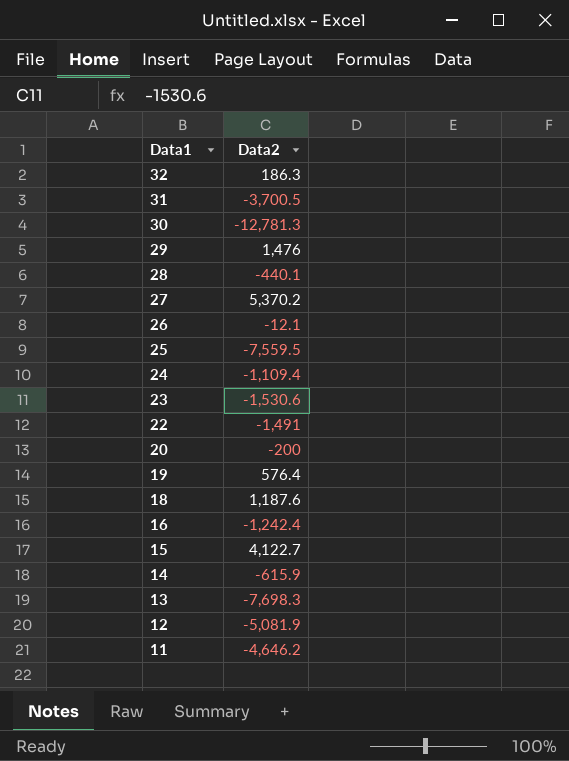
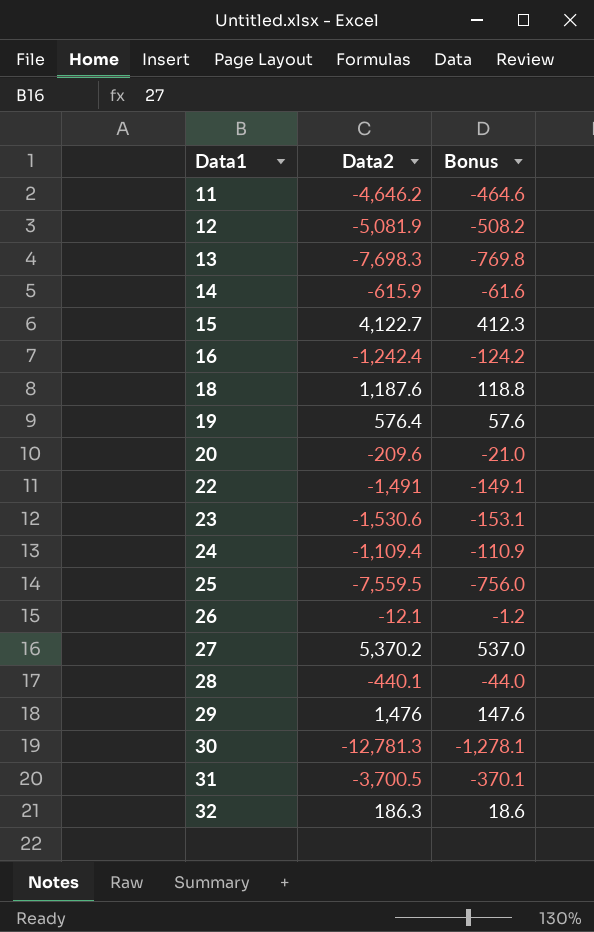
row order: Data1 descending -> Data1 ascending
column Bonus | formula: none -> [Data2] * 0.1
20 | Data2: -200 -> -209.6

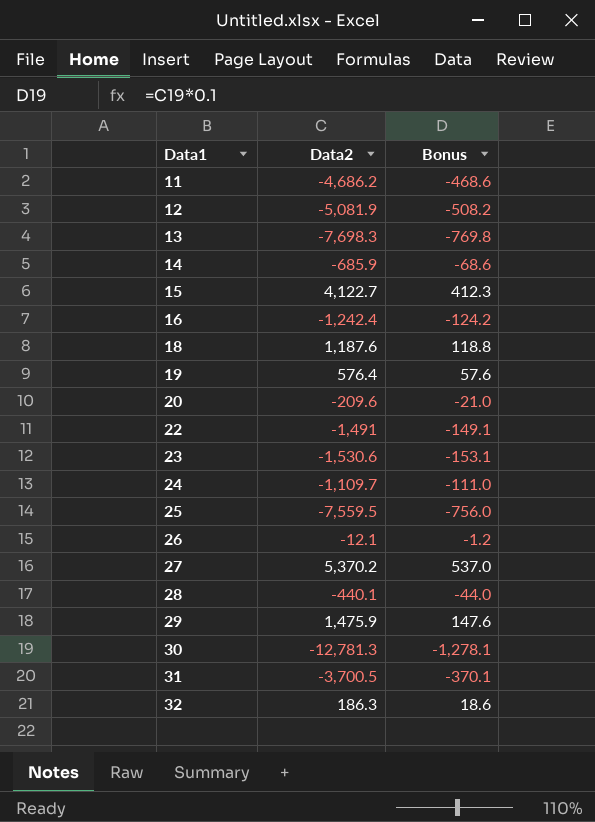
11 | Data2: -4,646.2 -> -4,686.2
11 | Bonus: -464.6 -> -468.6
14 | Data2: -615.9 -> -685.9
14 | Bonus: -61.6 -> -68.6
24 | Data2: -1,109.4 -> -1,109.7
24 | Bonus: -110.9 -> -111.0
29 | Data2: 1,476 -> 1,475.9

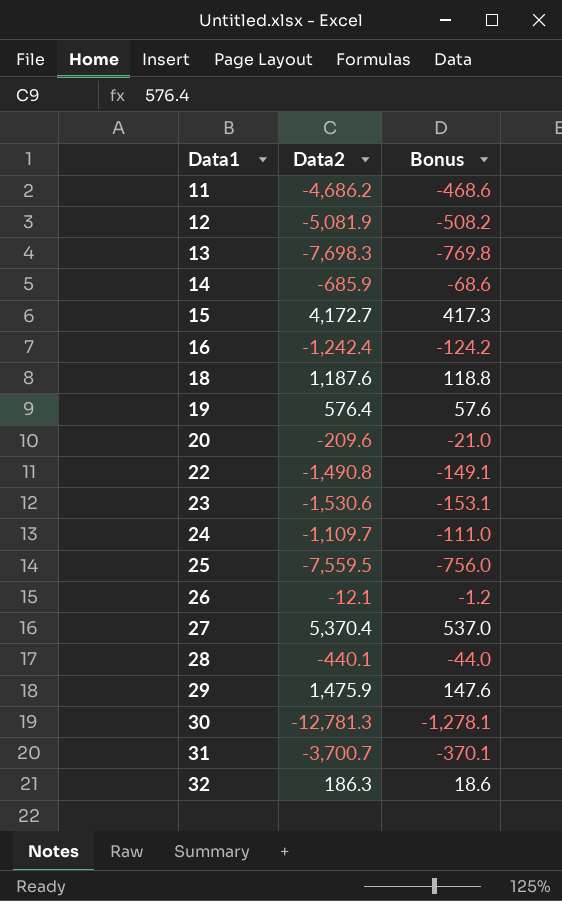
15 | Data2: 4,122.7 -> 4,172.7
15 | Bonus: 412.3 -> 417.3
22 | Data2: -1,491 -> -1,490.8
27 | Data2: 5,370.2 -> 5,370.4
31 | Data2: -3,700.5 -> -3,700.7

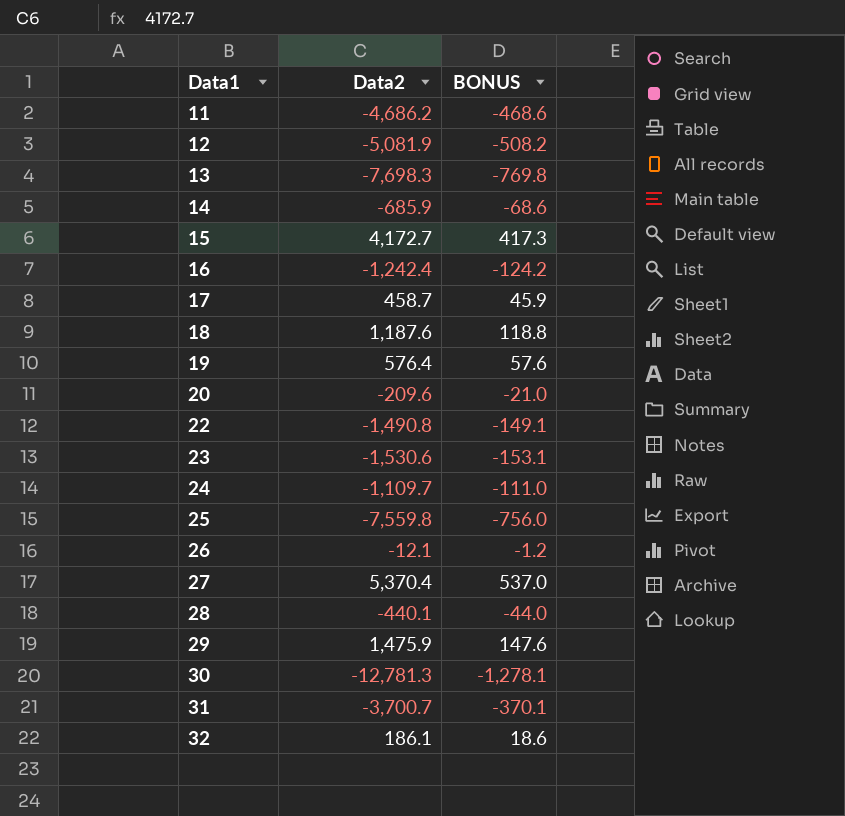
column name: Bonus -> BONUS
row 17: none -> 458.7 | 45.9
25 | Data2: -7,559.5 -> -7,559.8
32 | Data2: 186.3 -> 186.1

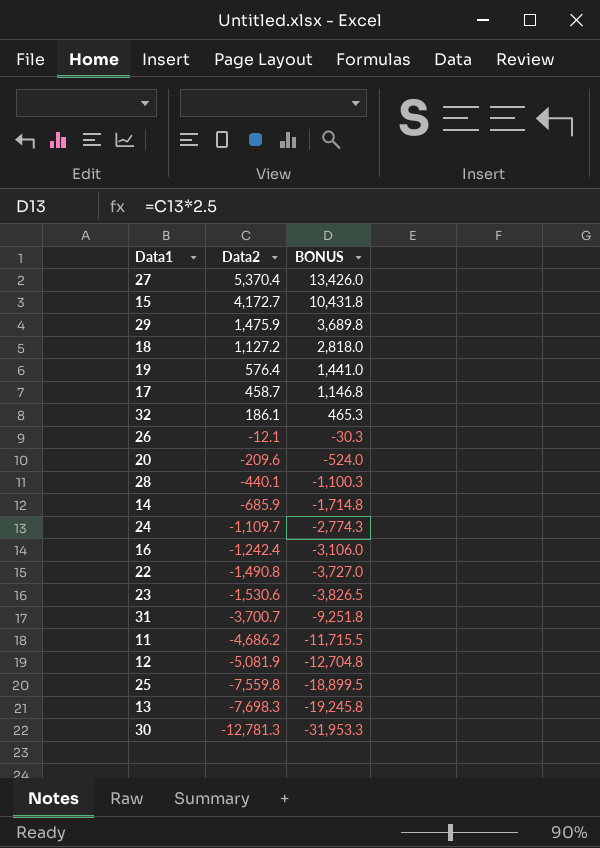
row order: Data1 ascending -> Data2 descending
column BONUS | formula: [Data2] * 0.1 -> [Data2] * 2.5
18 | Data2: 1,187.6 -> 1,127.2

